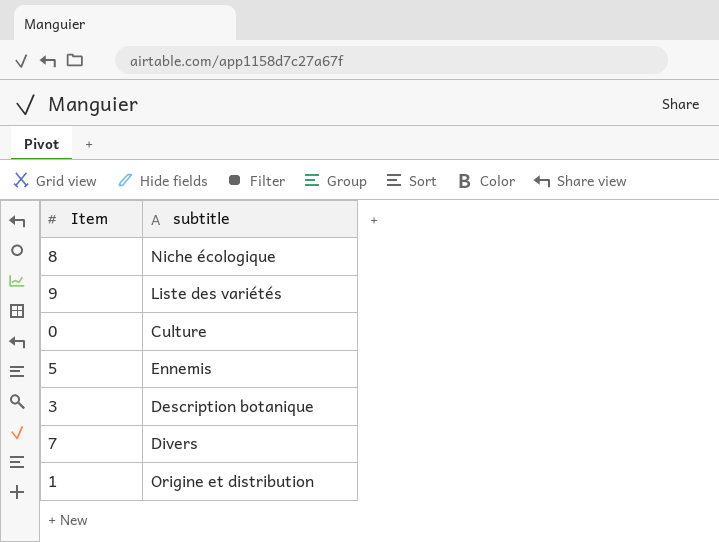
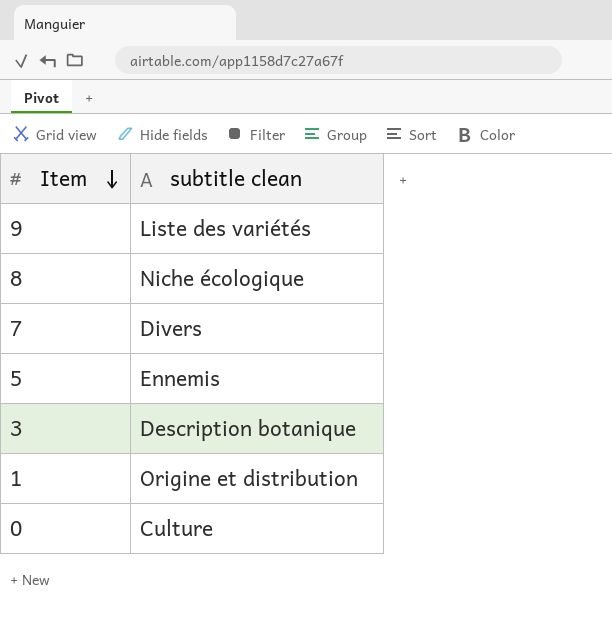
row order: none -> Item descending
column name: subtitle -> subtitle clean

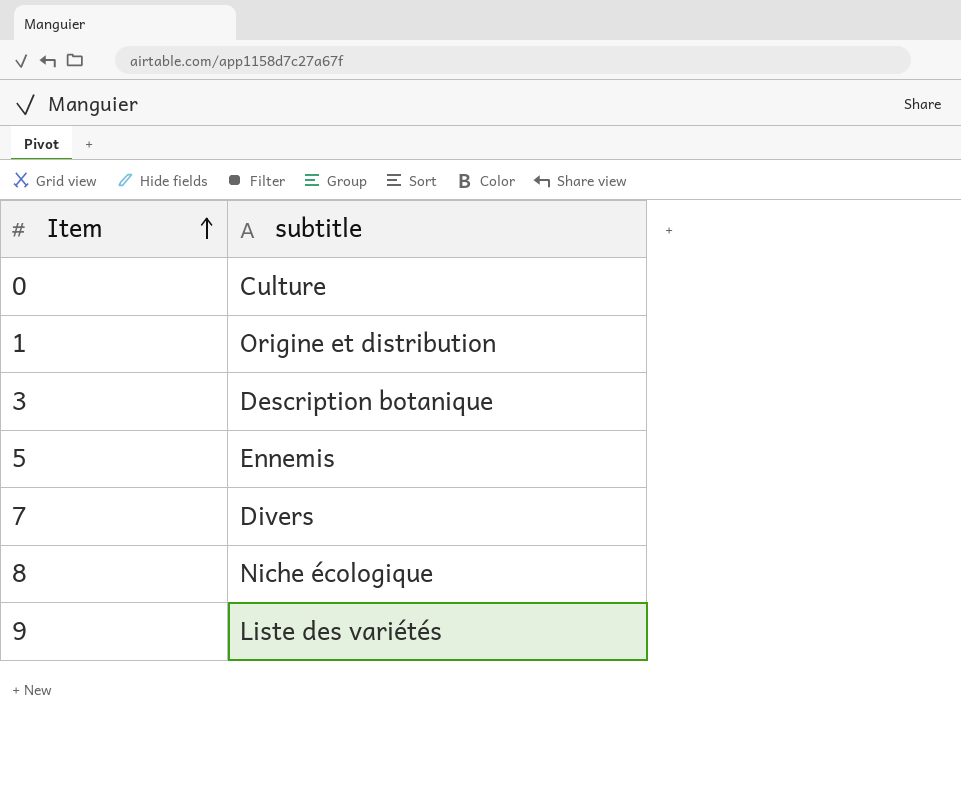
row order: Item descending -> Item ascending
column name: subtitle clean -> subtitle

